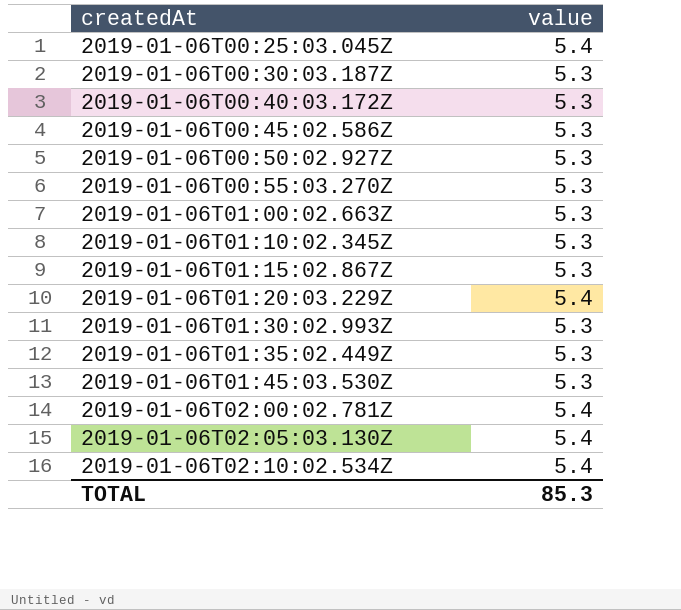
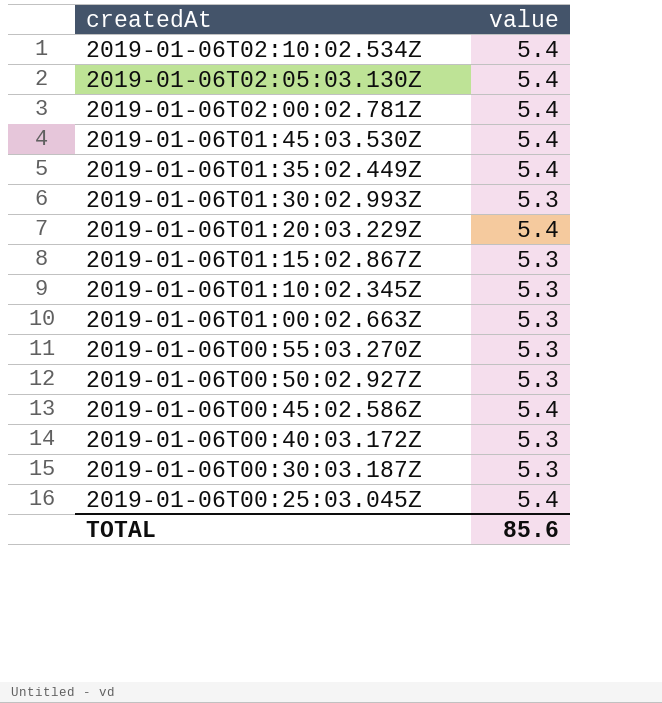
row order: createdAt ascending -> createdAt descending
2019-01-06T01:45:03.530Z | value: 5.3 -> 5.4
2019-01-06T01:35:02.449Z | value: 5.3 -> 5.4
2019-01-06T00:45:02.586Z | value: 5.3 -> 5.4
TOTAL | value: 85.3 -> 85.6

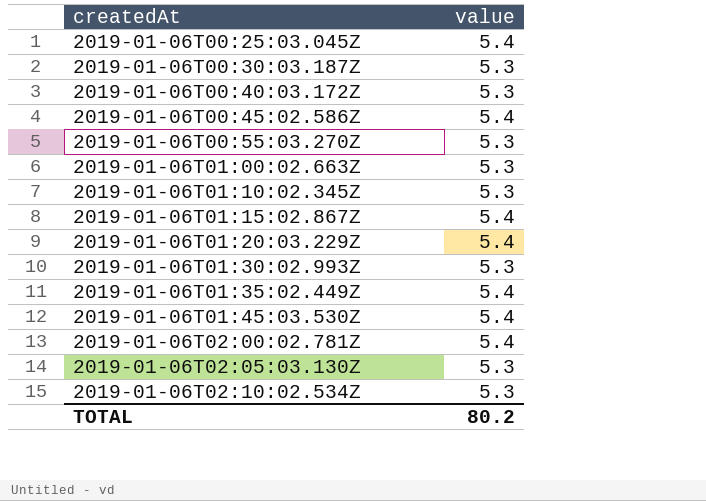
row order: createdAt descending -> createdAt ascending
row 2019-01-06T00:50:02.927Z: 5.3 -> none
2019-01-06T01:15:02.867Z | value: 5.3 -> 5.4
2019-01-06T02:05:03.130Z | value: 5.4 -> 5.3
2019-01-06T02:10:02.534Z | value: 5.4 -> 5.3
TOTAL | value: 85.6 -> 80.2

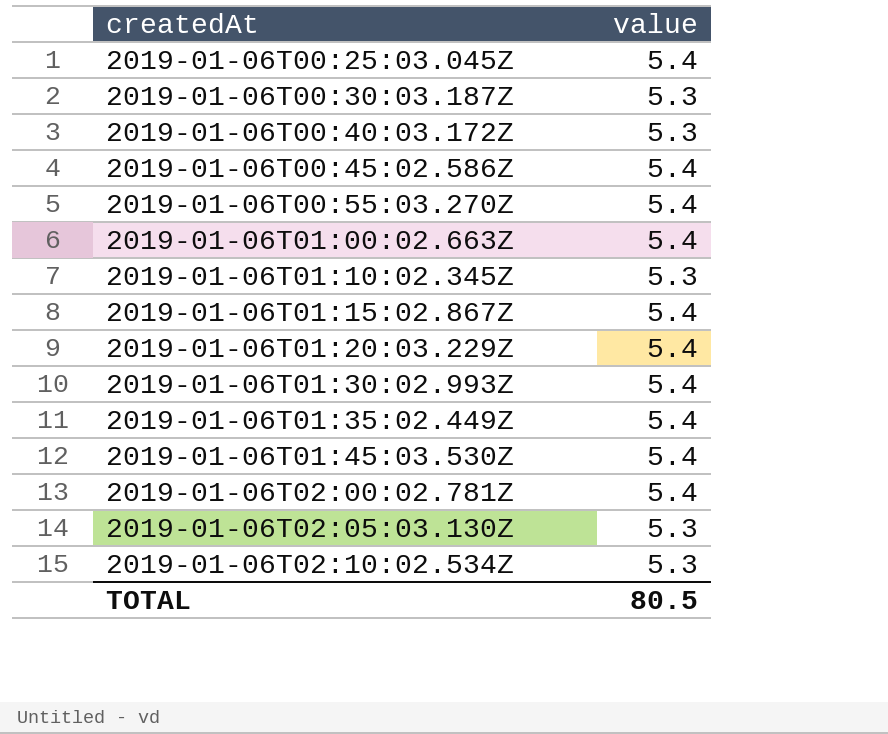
2019-01-06T00:55:03.270Z | value: 5.3 -> 5.4
2019-01-06T01:00:02.663Z | value: 5.3 -> 5.4
2019-01-06T01:30:02.993Z | value: 5.3 -> 5.4
TOTAL | value: 80.2 -> 80.5

